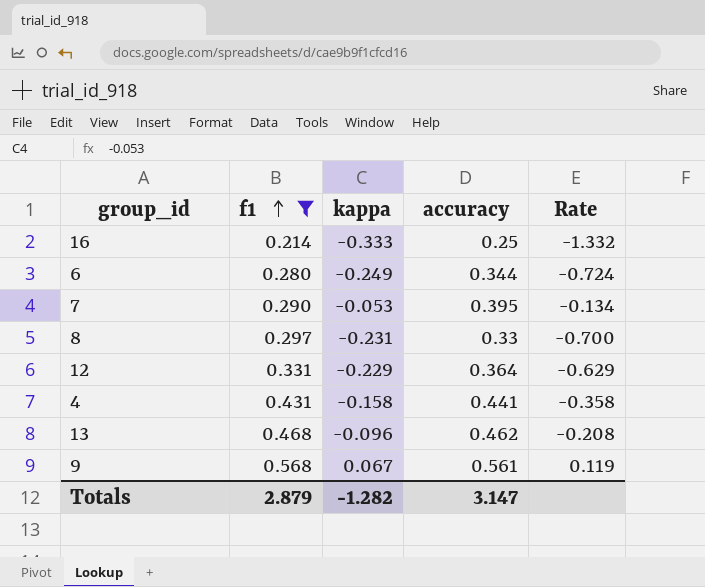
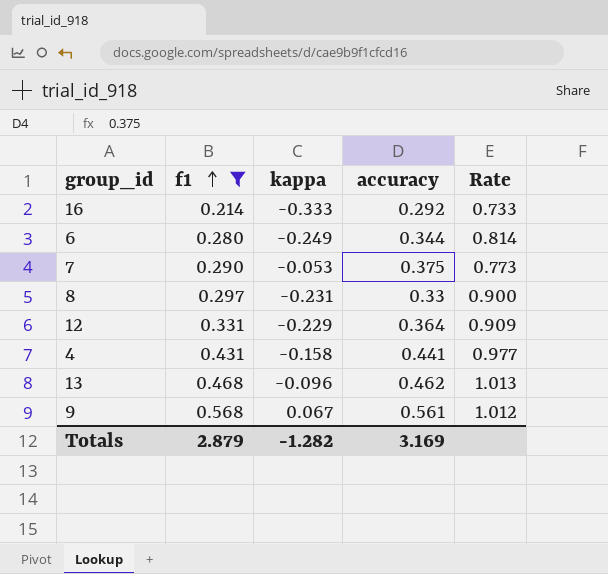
column Rate | formula: [kappa] / [accuracy] -> [f1] / [accuracy]
16 | accuracy: 0.25 -> 0.292
7 | accuracy: 0.395 -> 0.375
Totals | accuracy: 3.147 -> 3.169

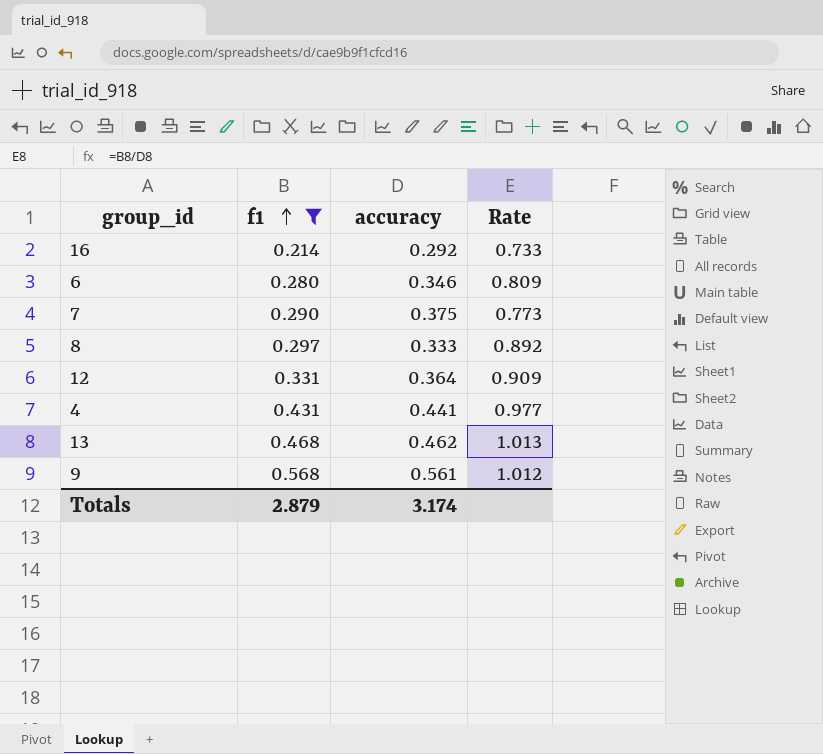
column kappa | position: 3 -> none
6 | accuracy: 0.344 -> 0.346
6 | Rate: 0.814 -> 0.809
8 | accuracy: 0.33 -> 0.333
8 | Rate: 0.900 -> 0.892
Totals | accuracy: 3.169 -> 3.174

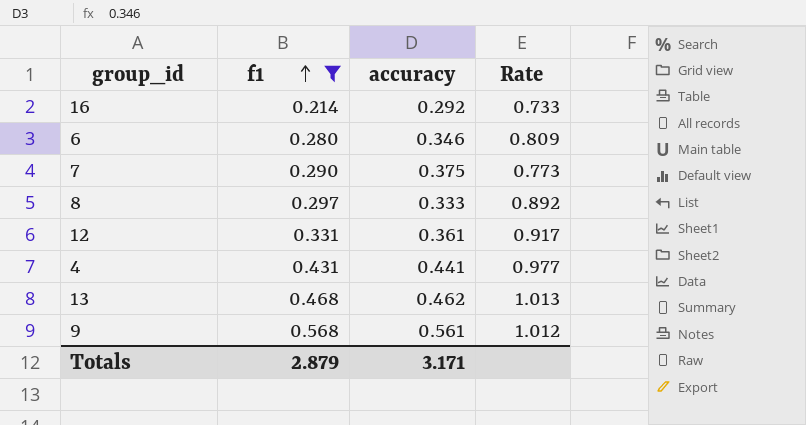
12 | accuracy: 0.364 -> 0.361
12 | Rate: 0.909 -> 0.917
Totals | accuracy: 3.174 -> 3.171

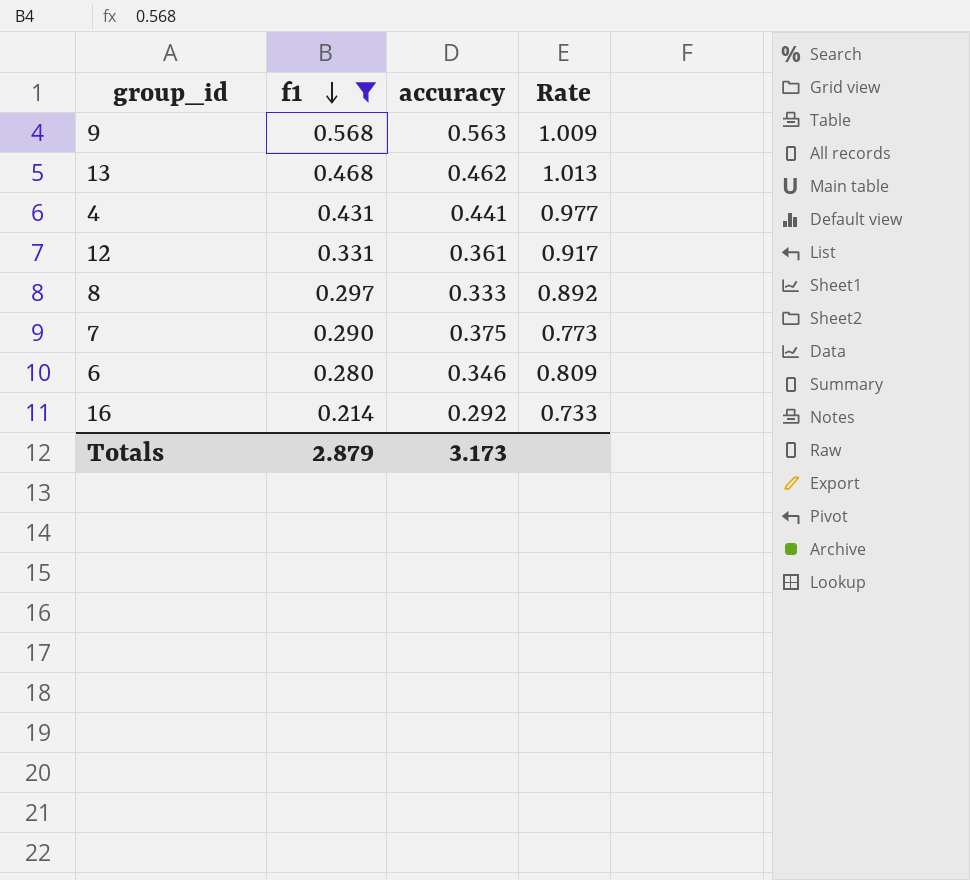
row order: f1 ascending -> f1 descending
9 | accuracy: 0.561 -> 0.563
9 | Rate: 1.012 -> 1.009
Totals | accuracy: 3.171 -> 3.173

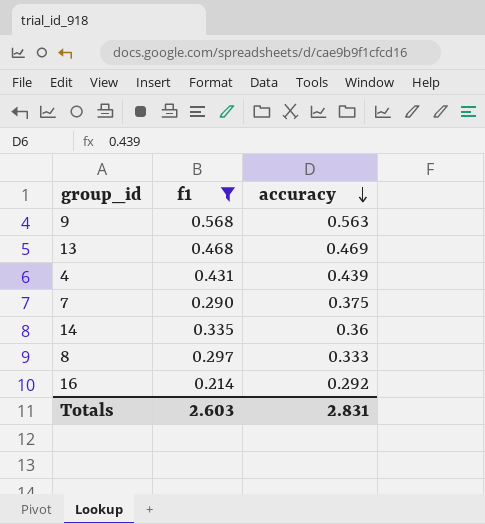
row order: f1 descending -> accuracy descending
column Rate | formula: [f1] / [accuracy] -> none
row 12: 0.331 | 0.361 | 0.917 -> none
row 6: 0.280 | 0.346 | 0.809 -> none
13 | accuracy: 0.462 -> 0.469
4 | accuracy: 0.441 -> 0.439
row 14: none -> 0.335 | 0.36
Totals | f1: 2.879 -> 2.603
Totals | accuracy: 3.173 -> 2.831

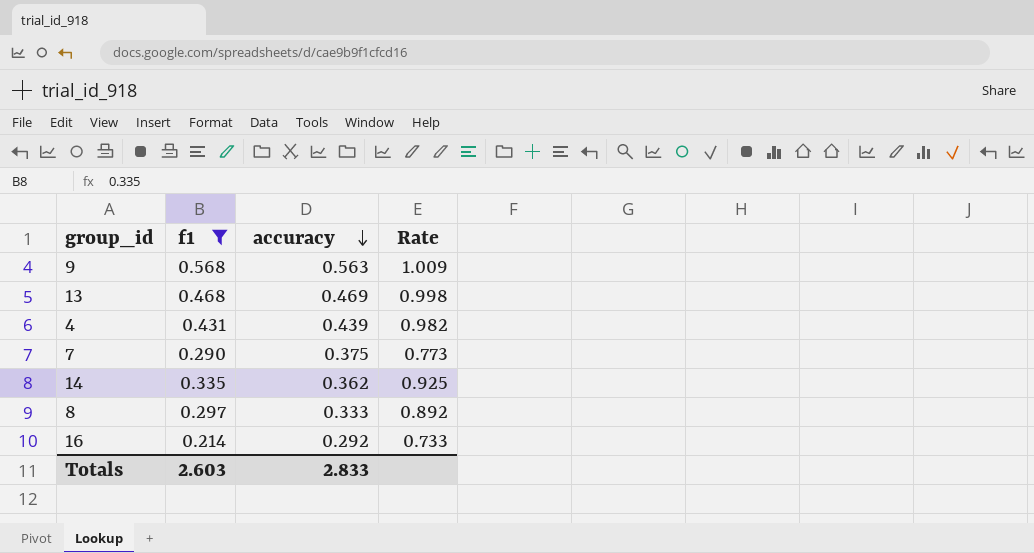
column Rate | formula: none -> [f1] / [accuracy]
14 | accuracy: 0.36 -> 0.362
Totals | accuracy: 2.831 -> 2.833

